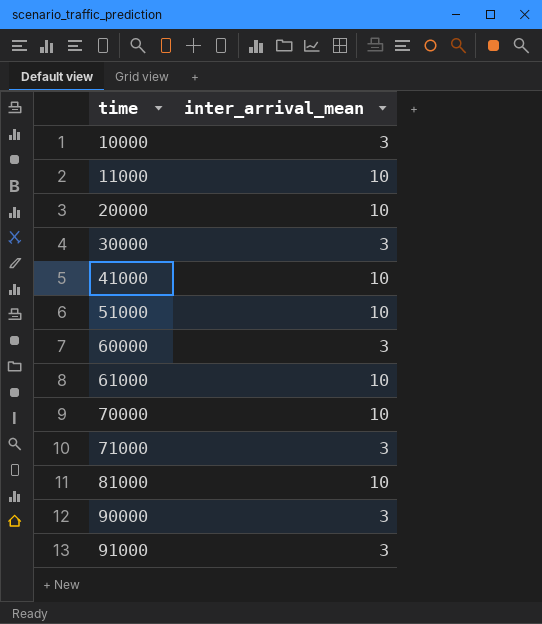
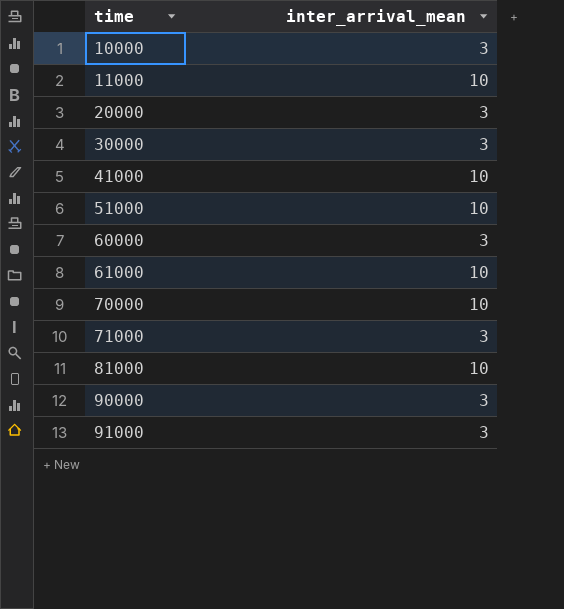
20000 | inter_arrival_mean: 10 -> 3

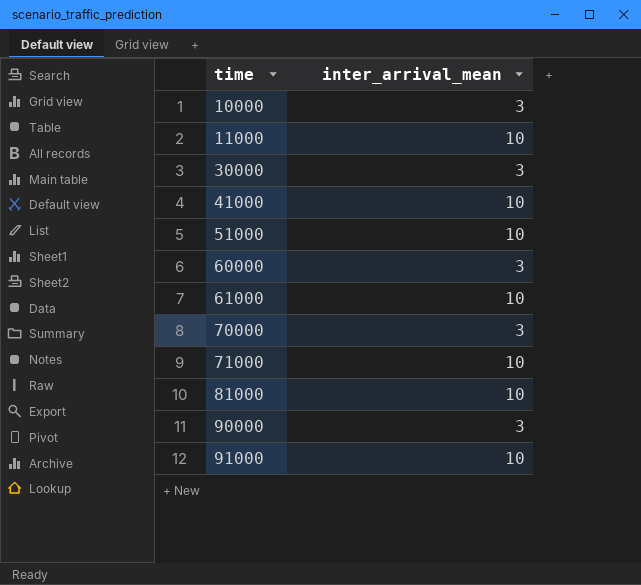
row 20000: 3 -> none
70000 | inter_arrival_mean: 10 -> 3
71000 | inter_arrival_mean: 3 -> 10
91000 | inter_arrival_mean: 3 -> 10

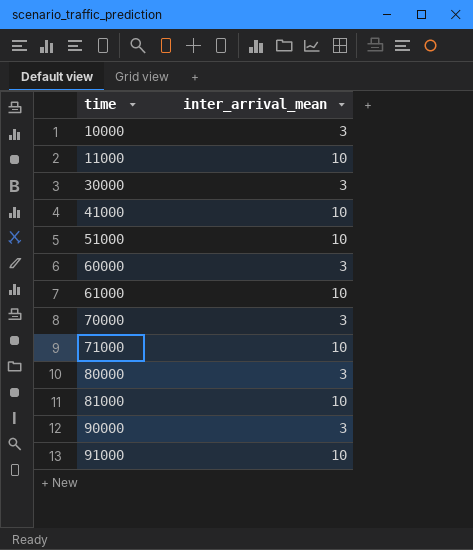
row 80000: none -> 3

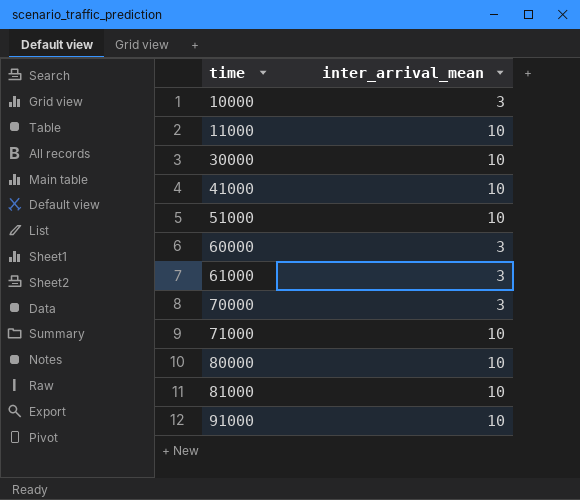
row 90000: 3 -> none
30000 | inter_arrival_mean: 3 -> 10
61000 | inter_arrival_mean: 10 -> 3
80000 | inter_arrival_mean: 3 -> 10

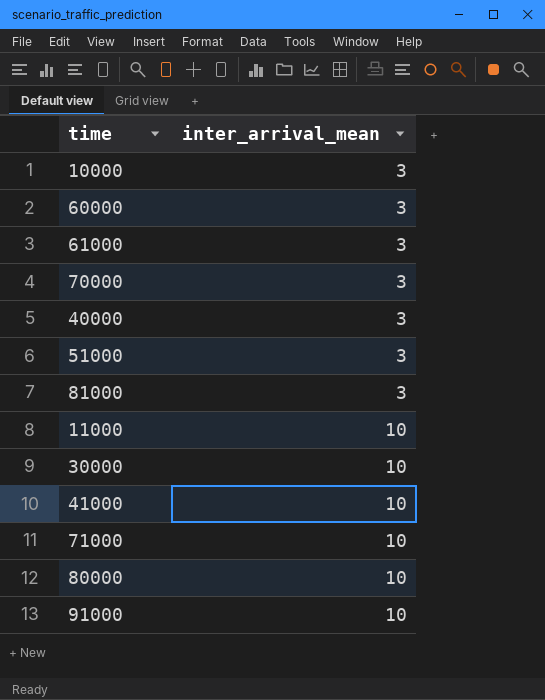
row order: time ascending -> inter_arrival_mean ascending
row 40000: none -> 3
51000 | inter_arrival_mean: 10 -> 3
81000 | inter_arrival_mean: 10 -> 3

